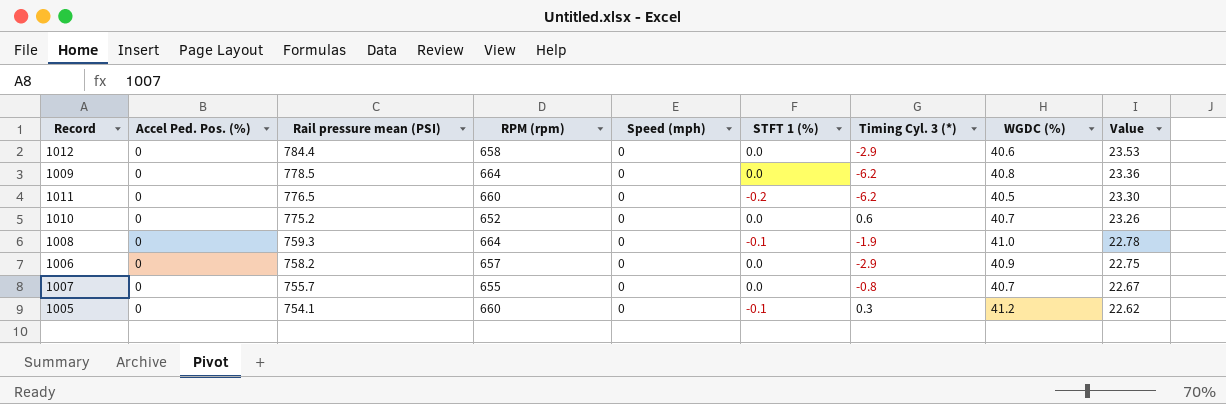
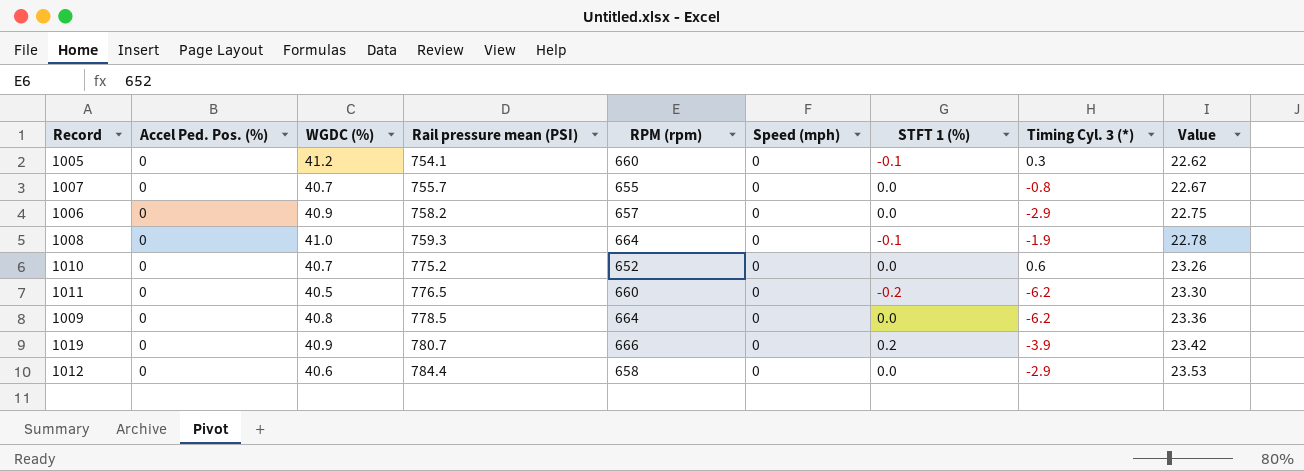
row order: Rail pressure mean (PSI) descending -> Rail pressure mean (PSI) ascending
column WGDC (%) | position: 8 -> 3
row 1019: none -> 0 | 40.9 | 780.7 | 666 | 0 | 0.2 | -3.9 | 23.42

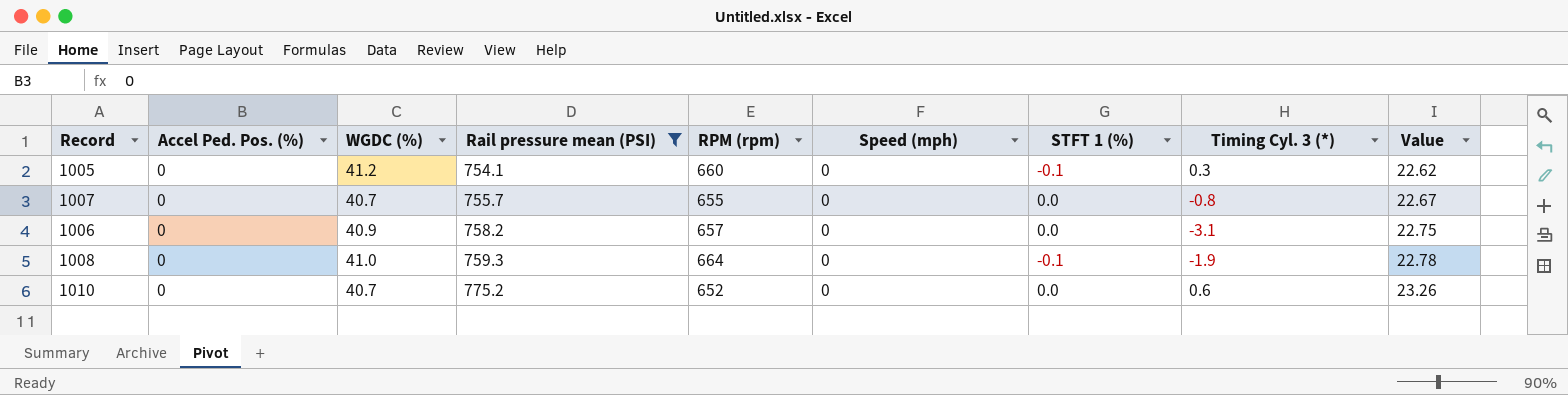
filter: none -> Rail pressure mean (PSI) <= 775.2
1006 | Timing Cyl. 3 (*): -2.9 -> -3.1

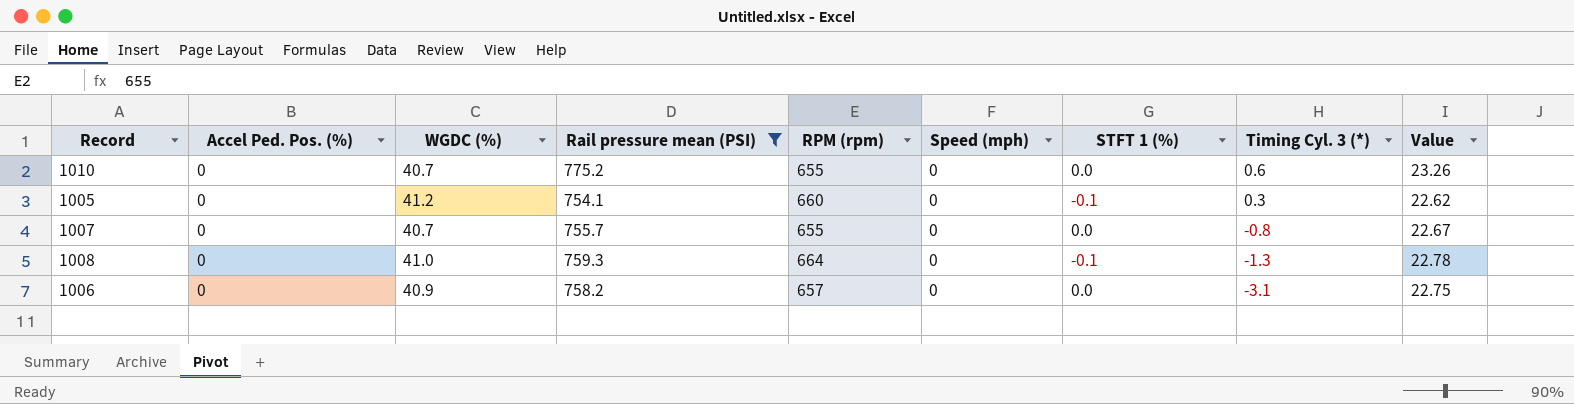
row order: Rail pressure mean (PSI) ascending -> Timing Cyl. 3 (*) descending
1010 | RPM (rpm): 652 -> 655
1008 | Timing Cyl. 3 (*): -1.9 -> -1.3

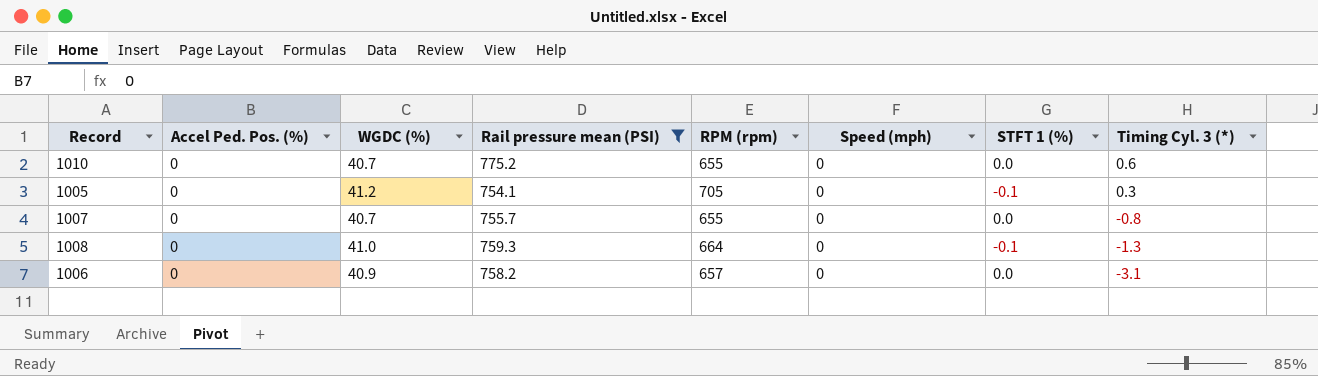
column Value | formula: [Rail pressure mean (PSI)] * 0.03 -> none
1005 | RPM (rpm): 660 -> 705

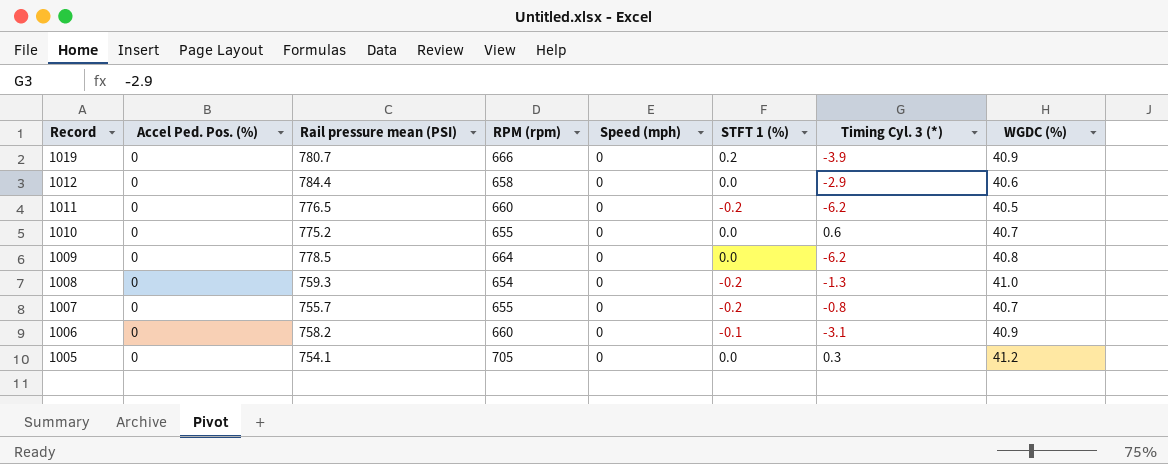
filter: Rail pressure mean (PSI) <= 775.2 -> none
row order: Timing Cyl. 3 (*) descending -> Record descending
column WGDC (%) | position: 3 -> 8
1008 | RPM (rpm): 664 -> 654
1008 | STFT 1 (%): -0.1 -> -0.2
1007 | STFT 1 (%): 0.0 -> -0.2
1006 | RPM (rpm): 657 -> 660
1006 | STFT 1 (%): 0.0 -> -0.1
1005 | STFT 1 (%): -0.1 -> 0.0

